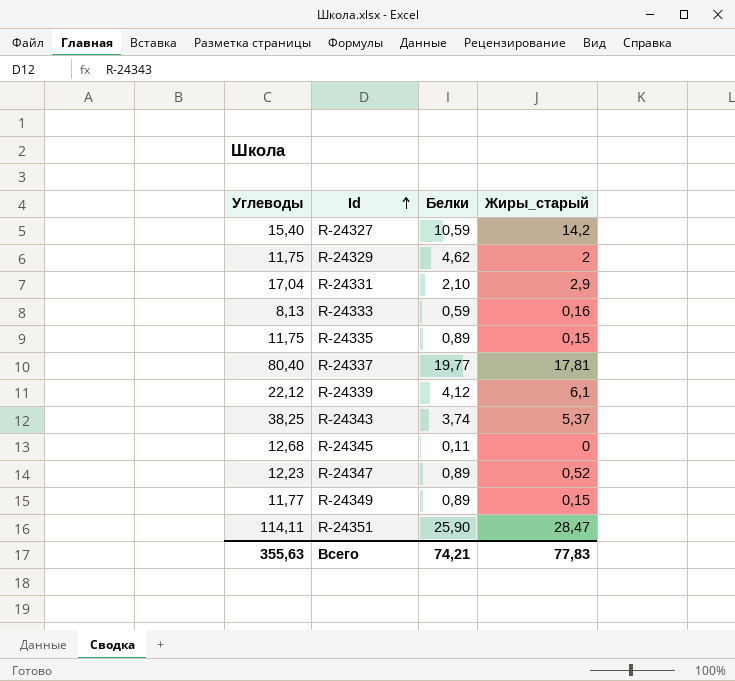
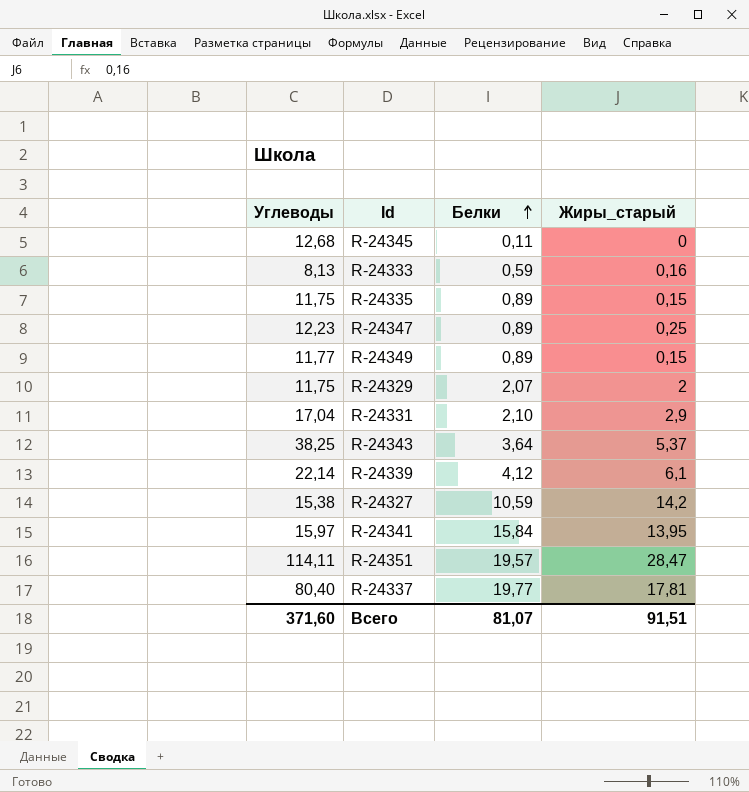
row order: Id ascending -> Белки ascending
R-24347 | Жиры_старый: 0,52 -> 0,25
R-24329 | Белки: 4,62 -> 2,07
R-24343 | Белки: 3,74 -> 3,64
R-24339 | Углеводы: 22,12 -> 22,14
R-24327 | Углеводы: 15,40 -> 15,38
row R-24341: none -> 15,97 | 15,84 | 13,95
R-24351 | Белки: 25,90 -> 19,57
Всего | Углеводы: 355,63 -> 371,60
Всего | Белки: 74,21 -> 81,07
Всего | Жиры_старый: 77,83 -> 91,51

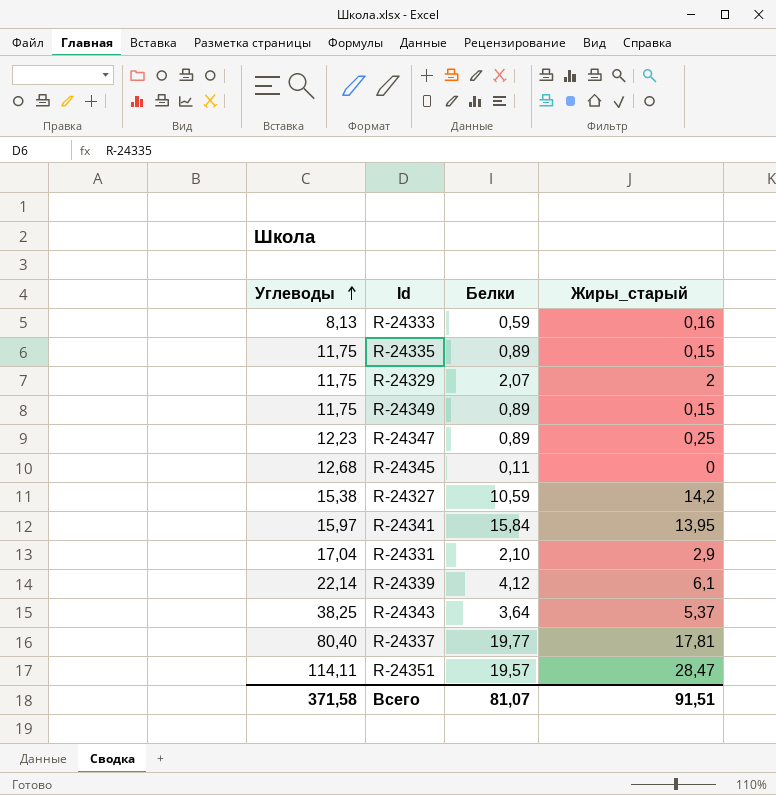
row order: Белки ascending -> Углеводы ascending
R-24349 | Углеводы: 11,77 -> 11,75
Всего | Углеводы: 371,60 -> 371,58

